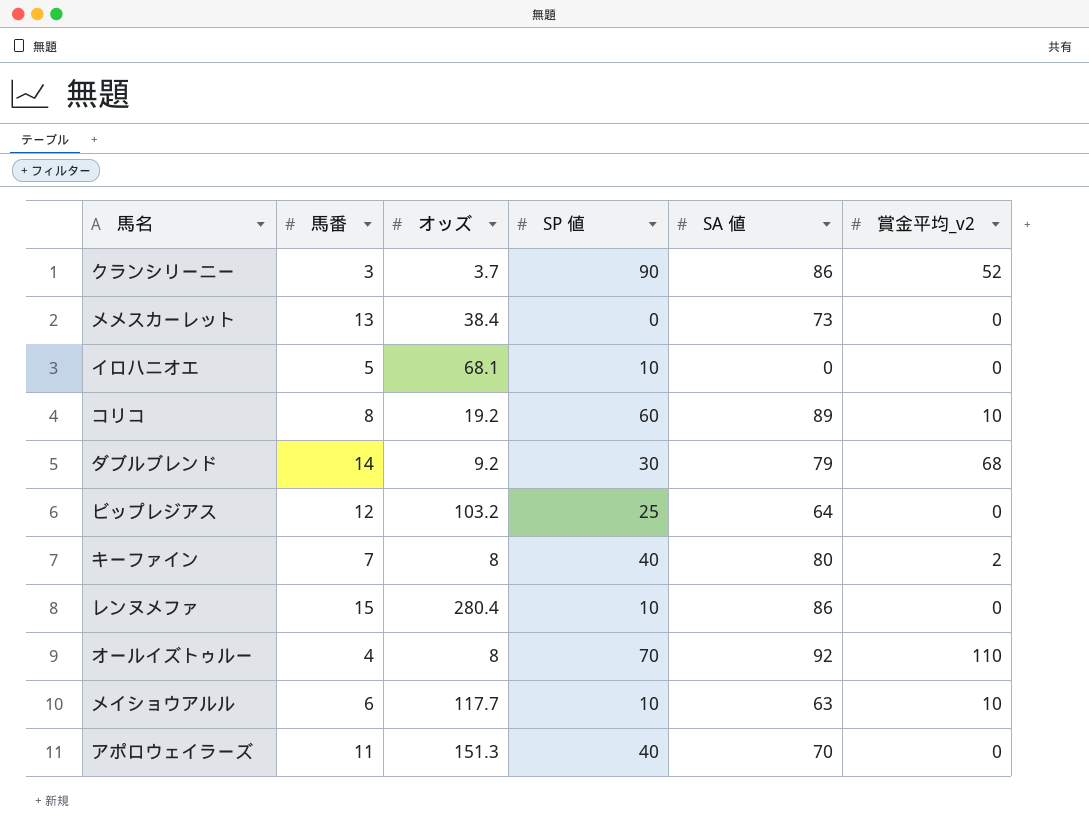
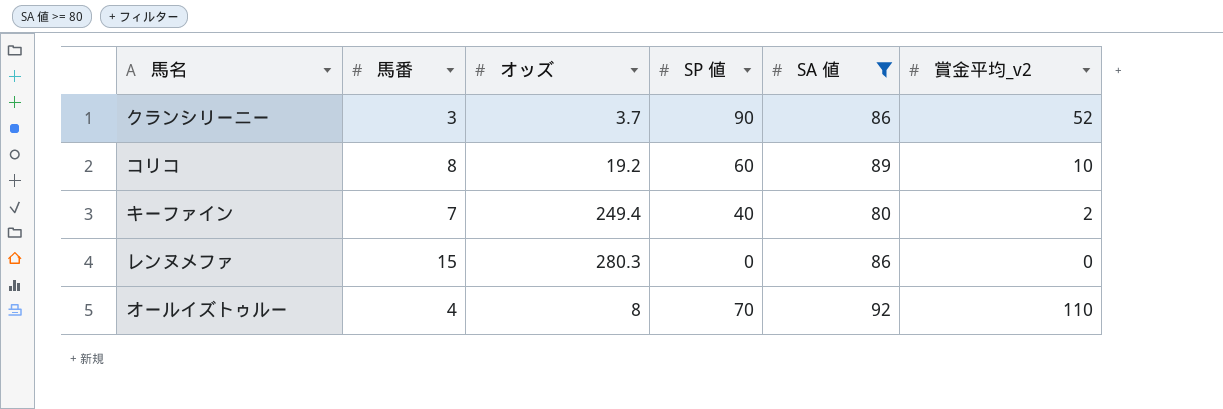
filter: none -> SA 値 >= 80
キーファイン | オッズ: 8 -> 249.4
レンヌメファ | オッズ: 280.4 -> 280.3
レンヌメファ | SP 値: 10 -> 0

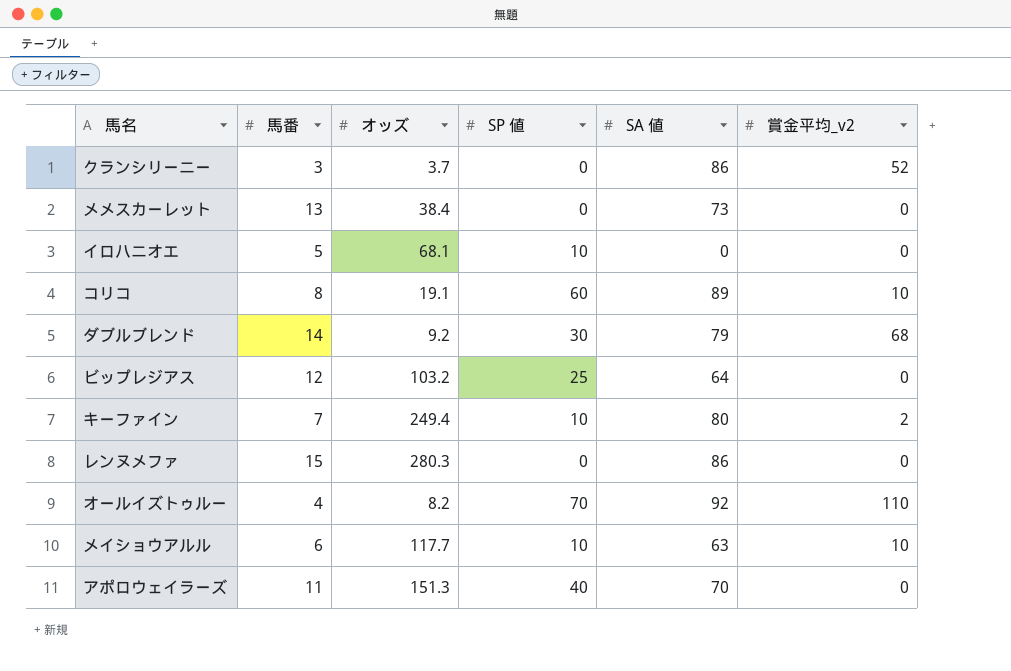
filter: SA 値 >= 80 -> none
クランシリーニー | SP 値: 90 -> 0
コリコ | オッズ: 19.2 -> 19.1
キーファイン | SP 値: 40 -> 10
オールイズトゥルー | オッズ: 8 -> 8.2

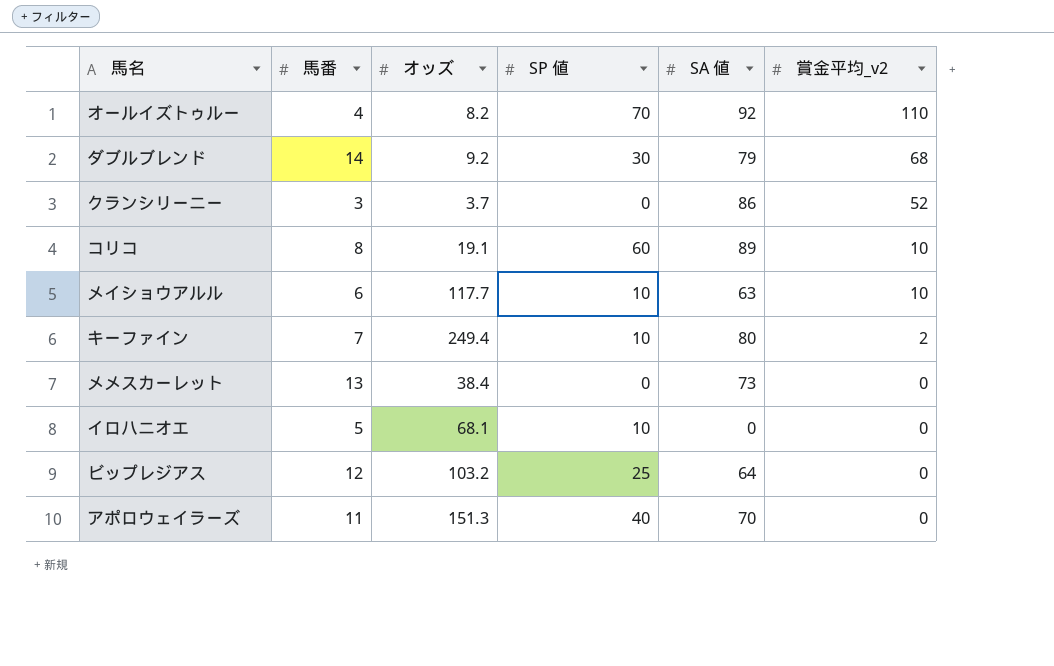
row order: none -> 賞金平均_v2 descending
row レンヌメファ: 15 | 280.3 | 0 | 86 | 0 -> none

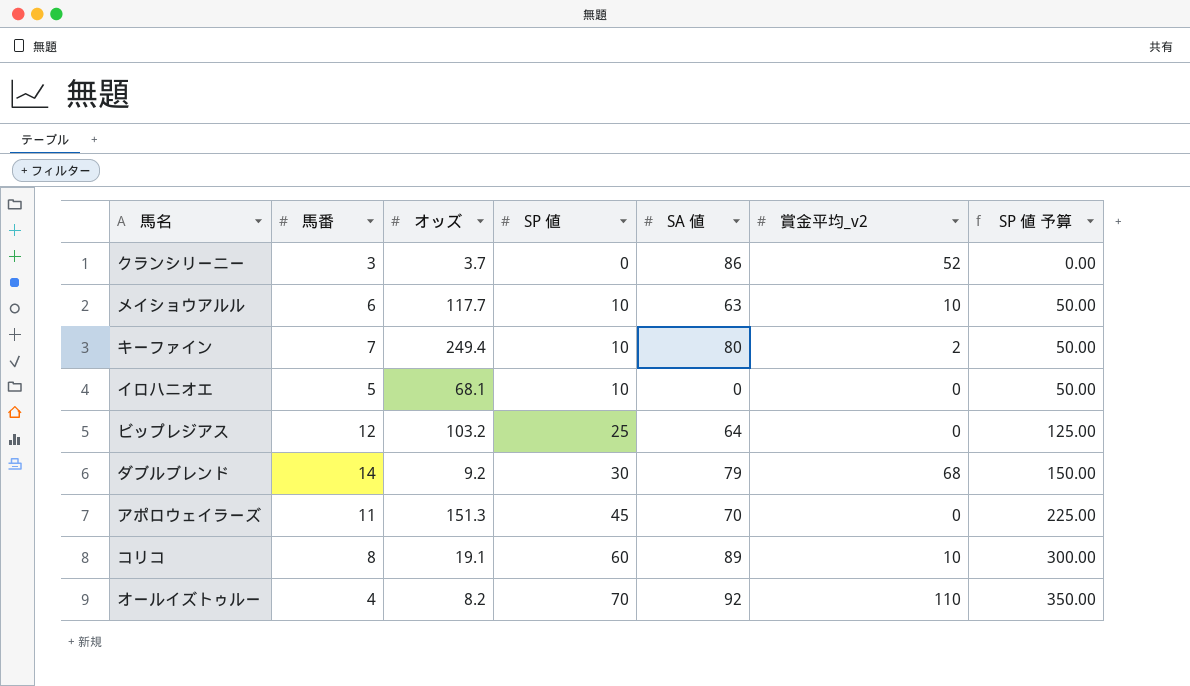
row order: 賞金平均_v2 descending -> SP 値 ascending
column SP 値 予算 | formula: none -> [SP 値] * 5
row メメスカーレット: 13 | 38.4 | 0 | 73 | 0 -> none
アポロウェイラーズ | SP 値: 40 -> 45

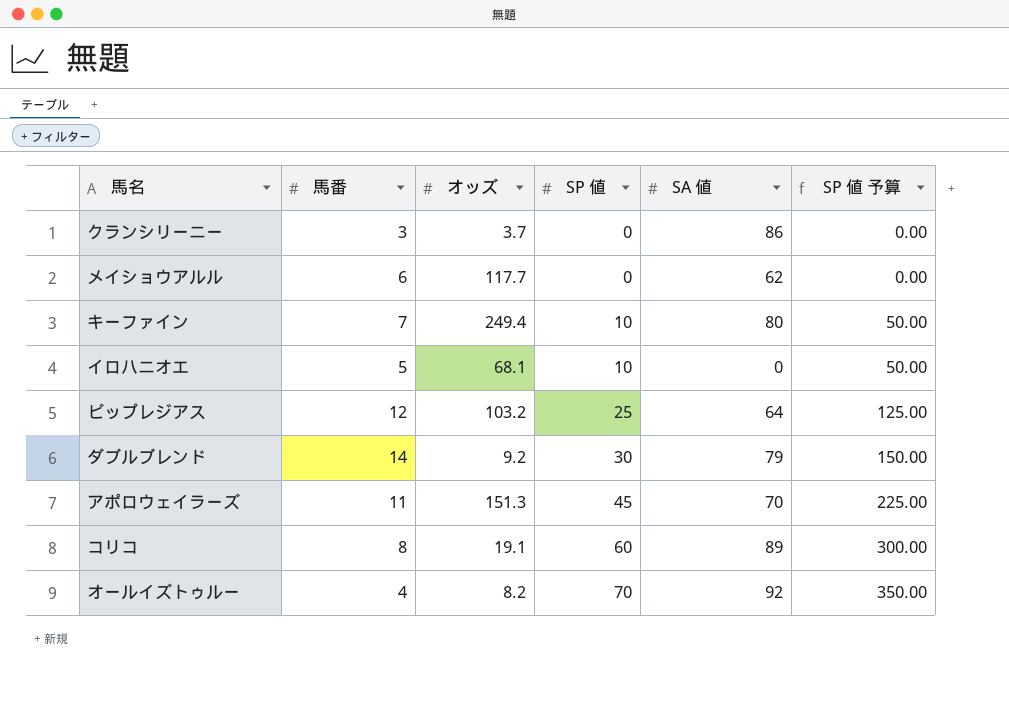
column 賞金平均_v2 | position: 6 -> none
メイショウアルル | SP 値: 10 -> 0
メイショウアルル | SA 値: 63 -> 62
メイショウアルル | SP 値 予算: 50.00 -> 0.00

